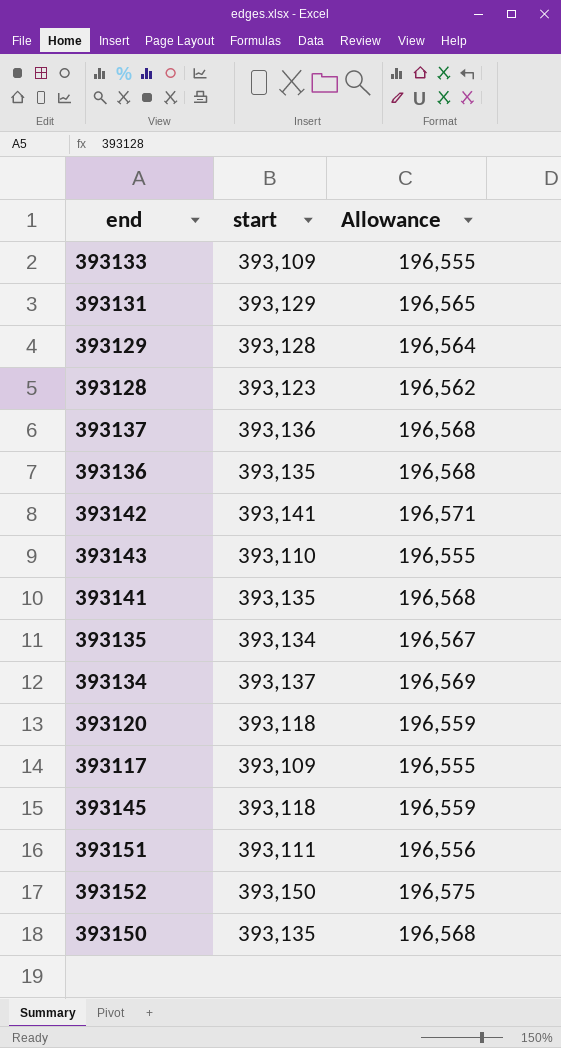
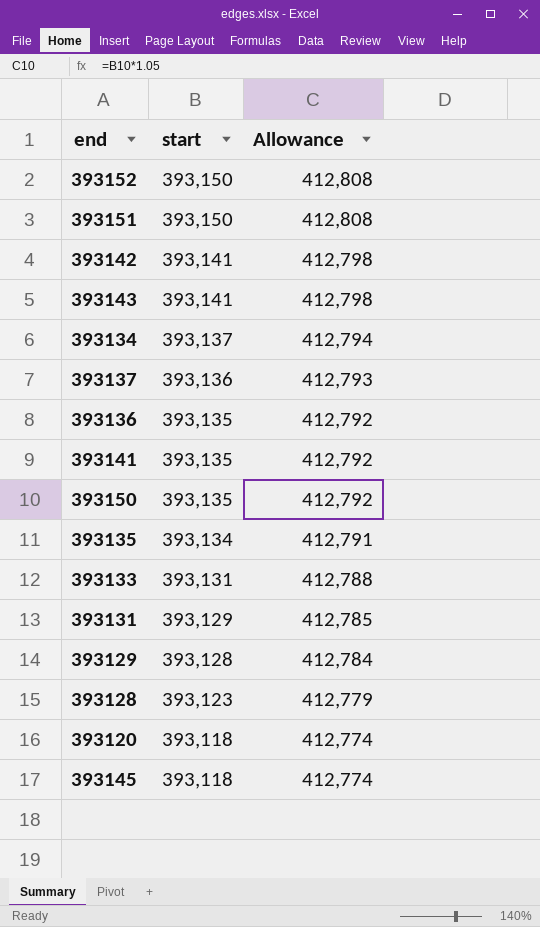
row order: none -> start descending
column Allowance | formula: [start] * 0.5 -> [start] * 1.05
row 393117: 393,109 | 196,555 -> none
393151 | start: 393,111 -> 393,150
393143 | start: 393,110 -> 393,141
393133 | start: 393,109 -> 393,131

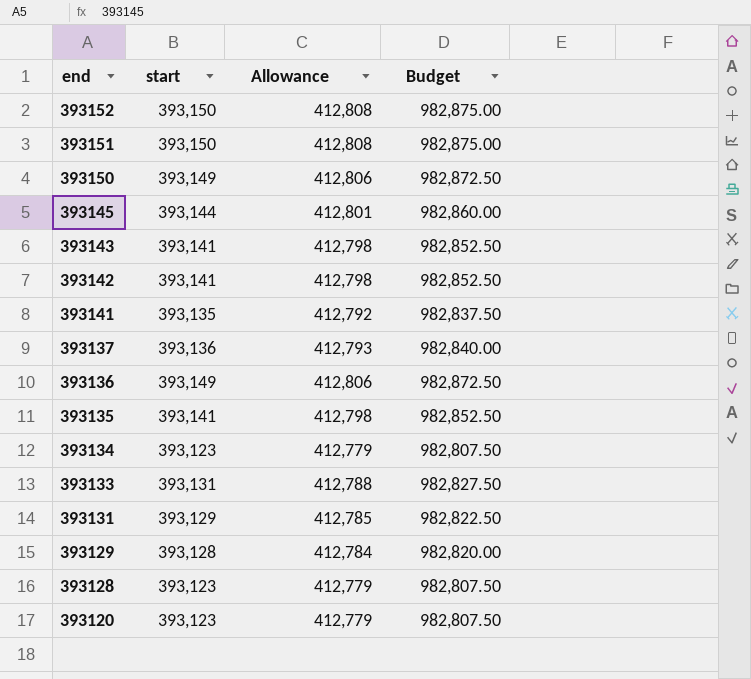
row order: start descending -> end descending
column Budget | formula: none -> [start] * 2.5
393150 | start: 393,135 -> 393,149
393150 | Allowance: 412,792 -> 412,806
393145 | start: 393,118 -> 393,144
393145 | Allowance: 412,774 -> 412,801
393136 | start: 393,135 -> 393,149
393136 | Allowance: 412,792 -> 412,806
393135 | start: 393,134 -> 393,141
393135 | Allowance: 412,791 -> 412,798
393134 | start: 393,137 -> 393,123
393134 | Allowance: 412,794 -> 412,779
393120 | start: 393,118 -> 393,123
393120 | Allowance: 412,774 -> 412,779

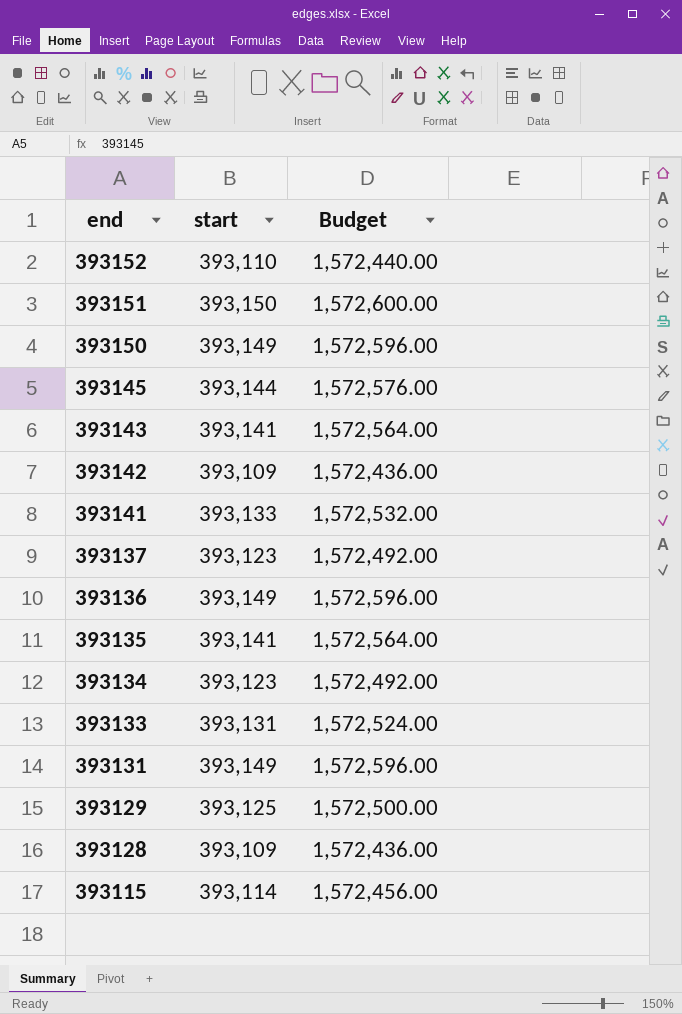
column Allowance | formula: [start] * 1.05 -> none
column Budget | formula: [start] * 2.5 -> [start] * 4
row 393120: 393,123 | 412,779 | 982,807.50 -> none
393152 | start: 393,150 -> 393,110
393142 | start: 393,141 -> 393,109
393141 | start: 393,135 -> 393,133
393137 | start: 393,136 -> 393,123
393131 | start: 393,129 -> 393,149
393129 | start: 393,128 -> 393,125
393128 | start: 393,123 -> 393,109
row 393115: none -> 393,114 | 1,572,456.00

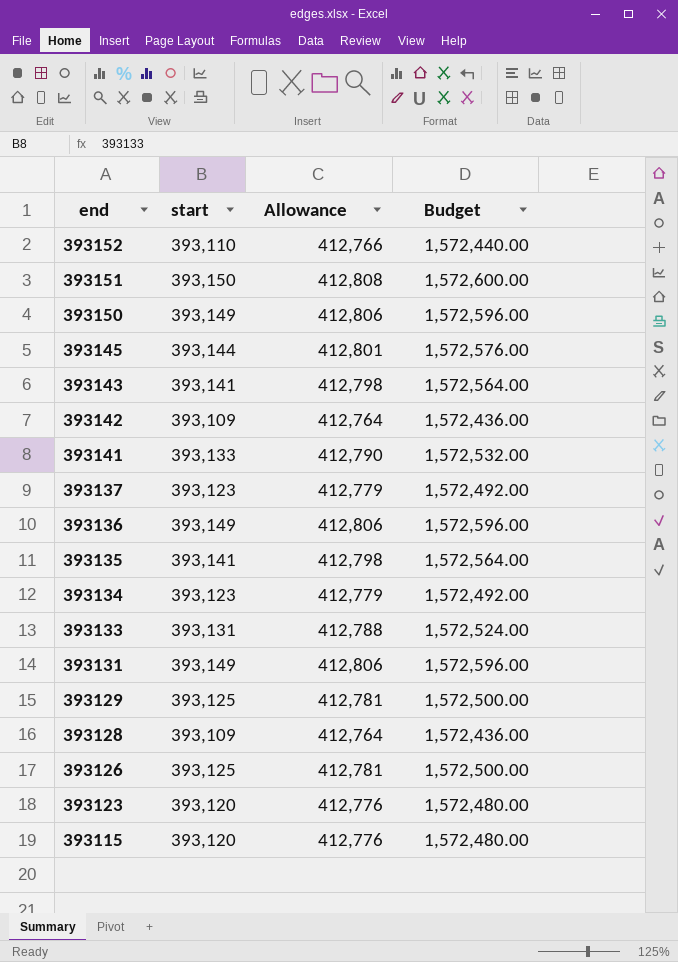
column Allowance | formula: none -> [start] * 1.05
row 393126: none -> 393,125 | 412,781 | 1,572,500.00
row 393123: none -> 393,120 | 412,776 | 1,572,480.00
393115 | start: 393,114 -> 393,120
393115 | Budget: 1,572,456.00 -> 1,572,480.00

